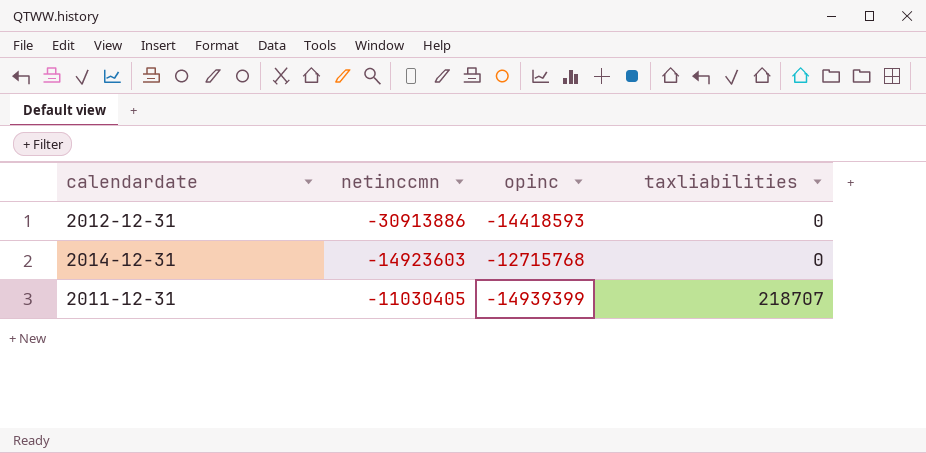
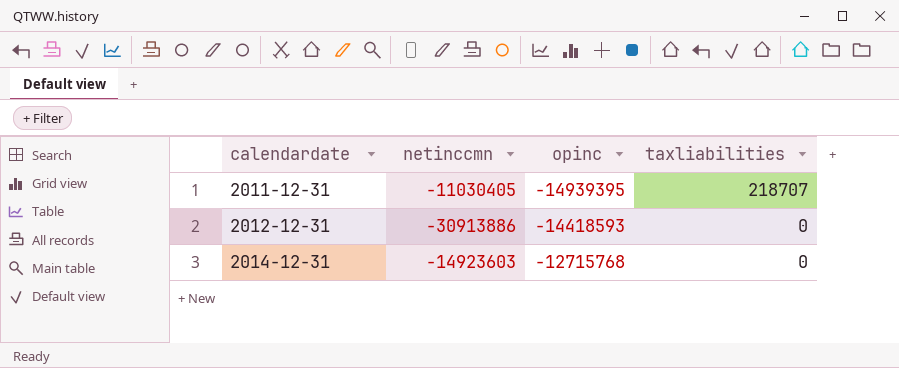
row order: netinccmn ascending -> calendardate ascending
2011-12-31 | opinc: -14939399 -> -14939395

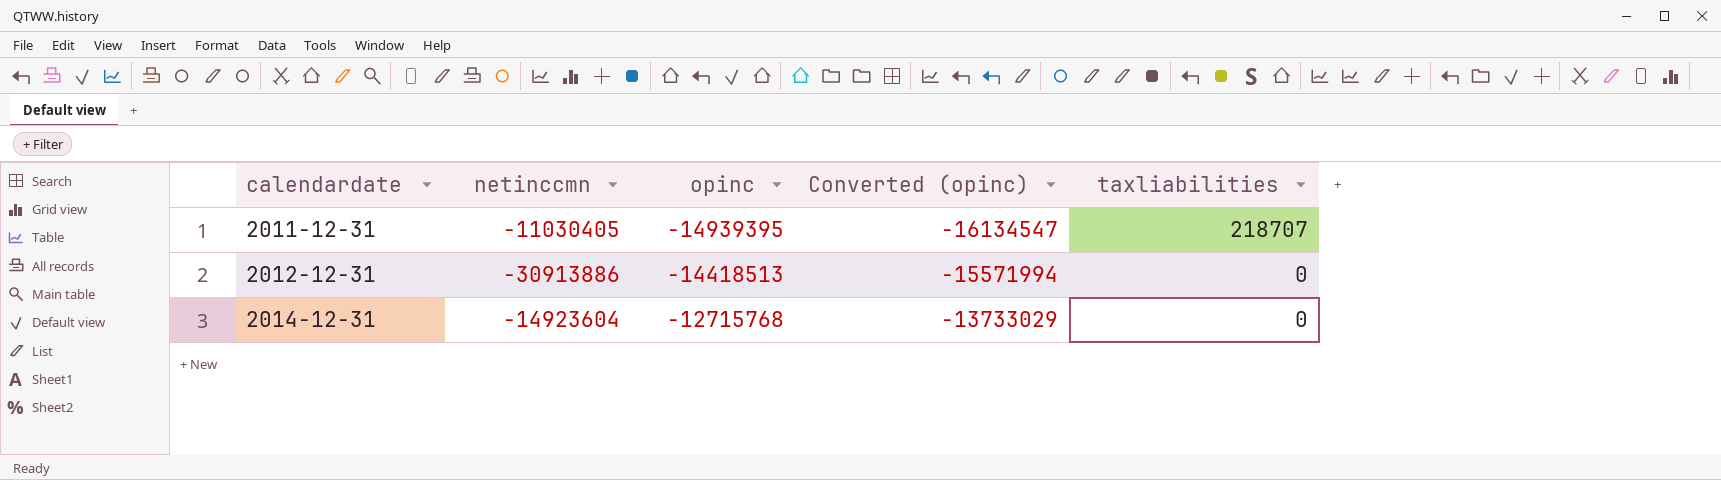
column Converted (opinc) | formula: none -> [opinc] * 1.08
2012-12-31 | opinc: -14418593 -> -14418513
2014-12-31 | netinccmn: -14923603 -> -14923604

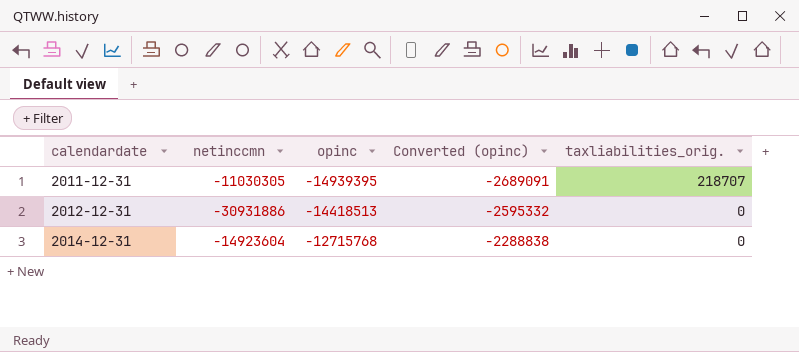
column Converted (opinc) | formula: [opinc] * 1.08 -> [opinc] * 0.18
column name: taxliabilities -> taxliabilities_orig.
2011-12-31 | netinccmn: -11030405 -> -11030305
2012-12-31 | netinccmn: -30913886 -> -30931886

